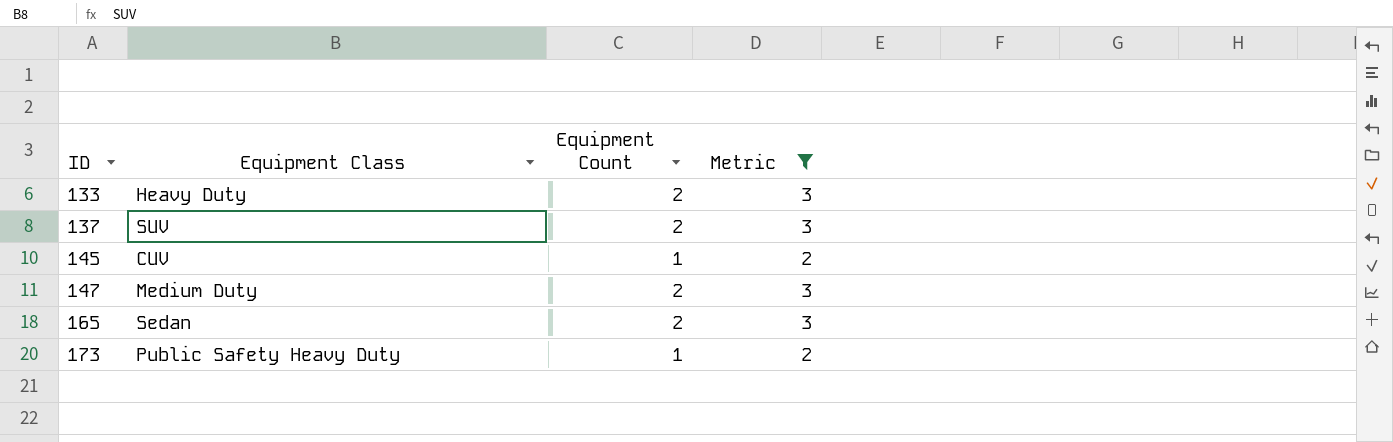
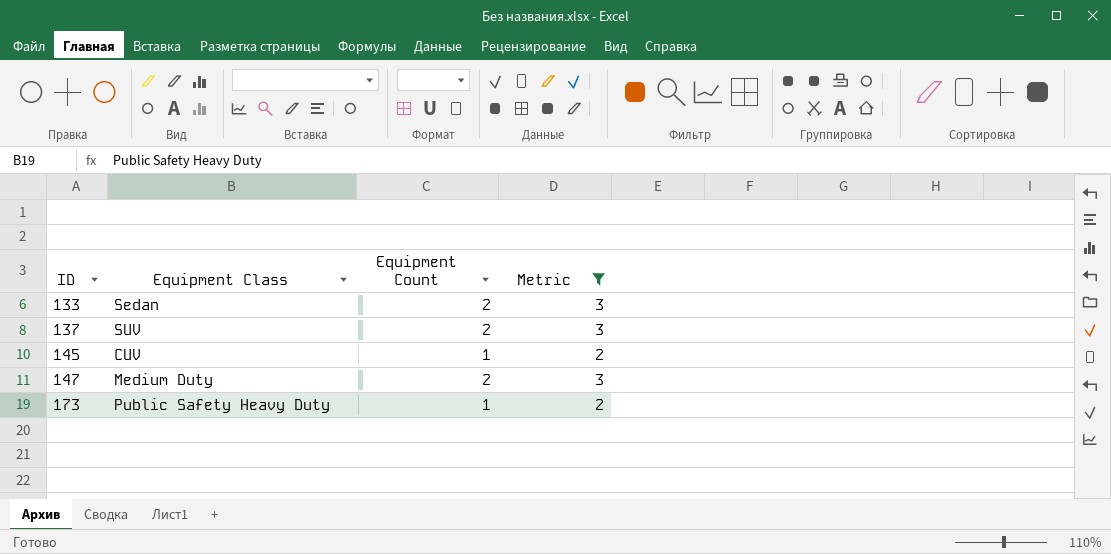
row 165: Sedan | 2 | 3 -> none
133 | Equipment Class: Heavy Duty -> Sedan

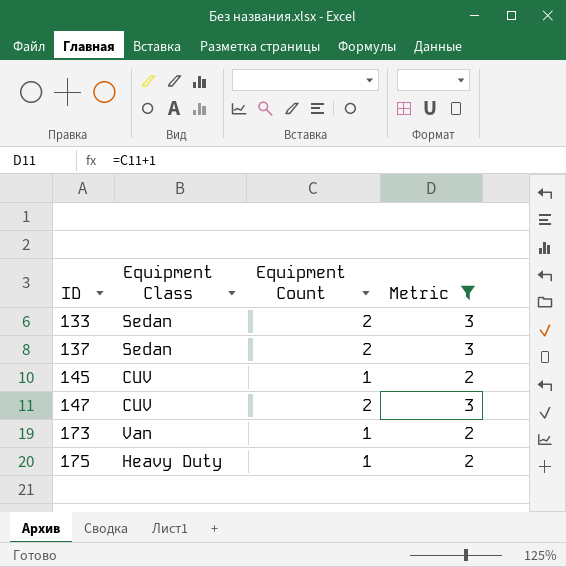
137 | Equipment Class: SUV -> Sedan
147 | Equipment Class: Medium Duty -> CUV
173 | Equipment Class: Public Safety Heavy Duty -> Van
row 175: none -> Heavy Duty | 1 | 2

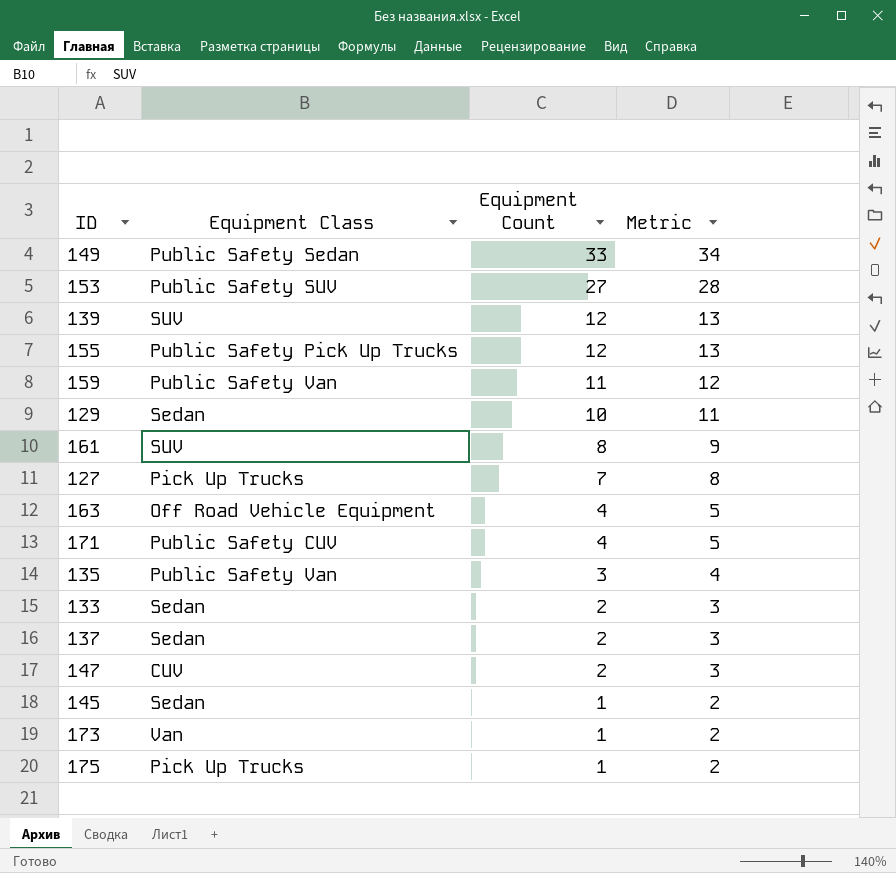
filter: Metric <= 3 -> none
row order: ID ascending -> Equipment Count descending
145 | Equipment Class: CUV -> Sedan
175 | Equipment Class: Heavy Duty -> Pick Up Trucks

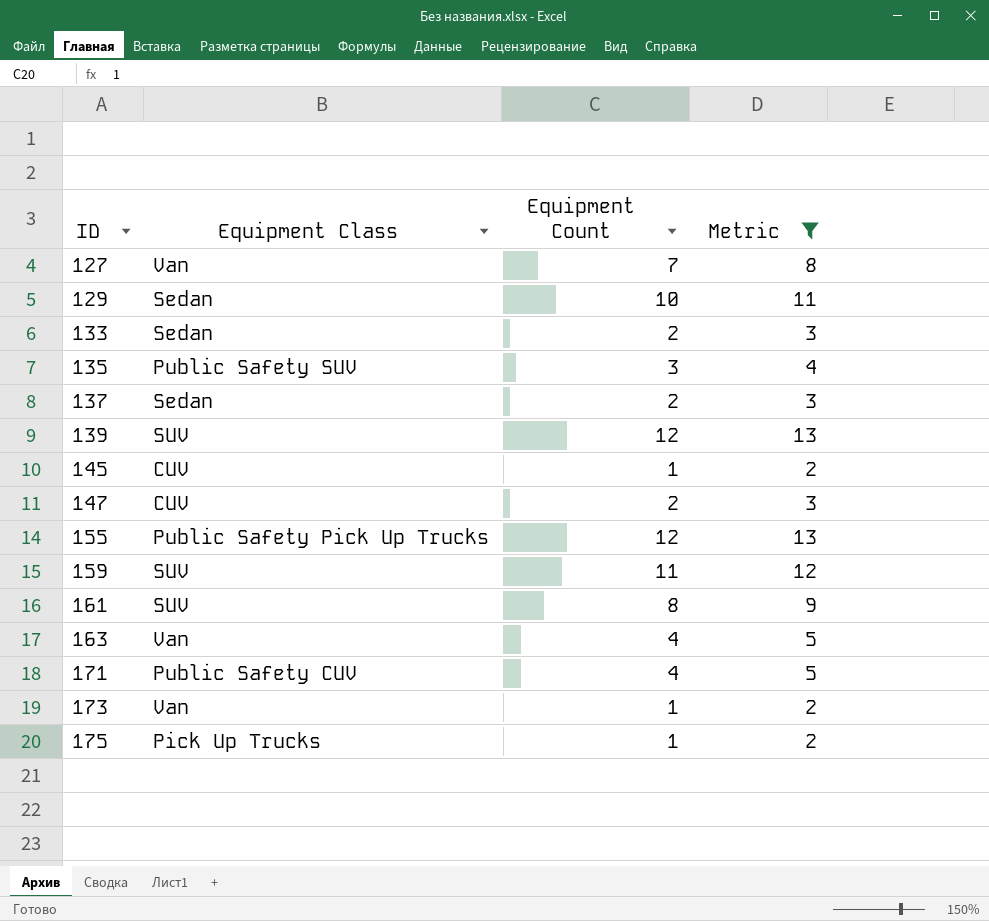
filter: none -> Metric <= 13
row order: Equipment Count descending -> ID ascending
127 | Equipment Class: Pick Up Trucks -> Van
135 | Equipment Class: Public Safety Van -> Public Safety SUV
145 | Equipment Class: Sedan -> CUV
159 | Equipment Class: Public Safety Van -> SUV
163 | Equipment Class: Off Road Vehicle Equipment -> Van

